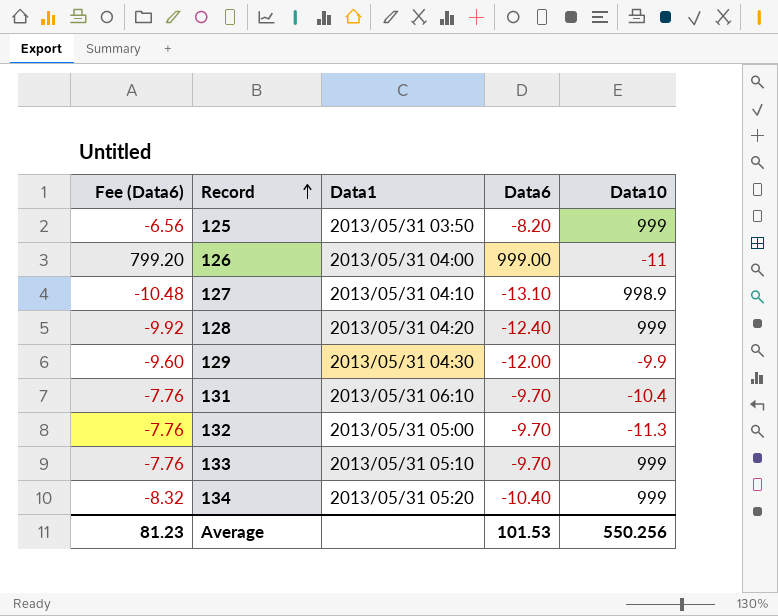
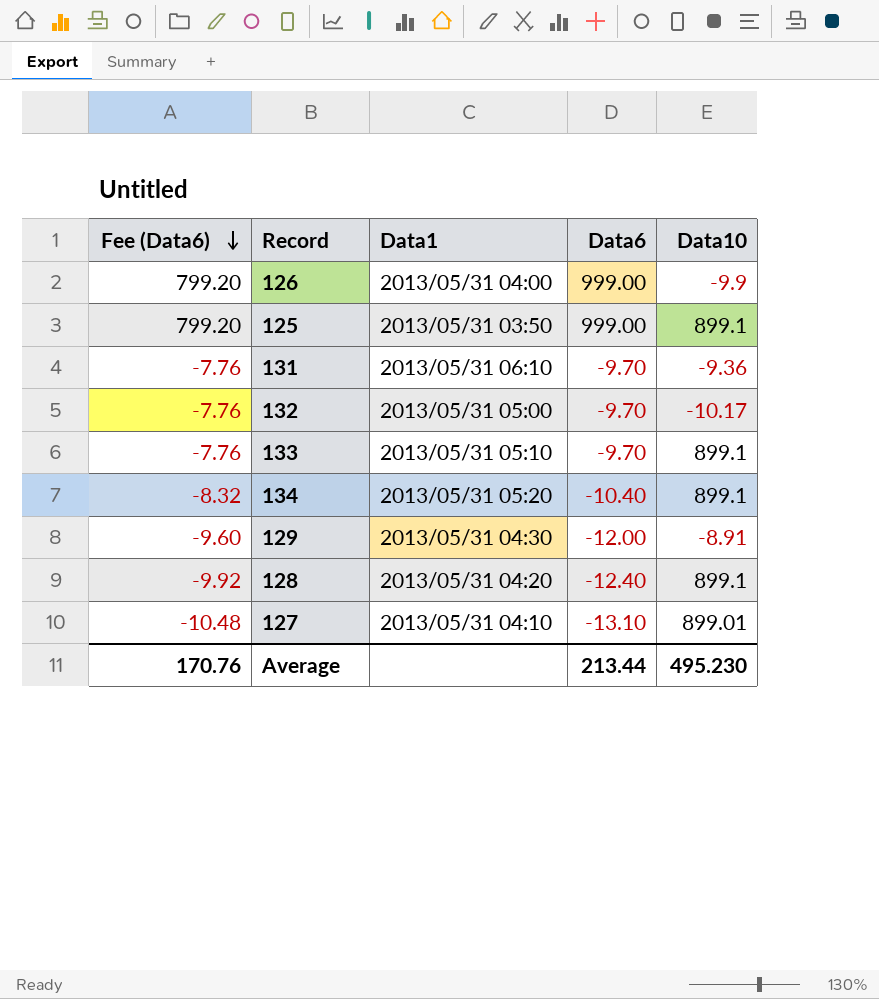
row order: Record ascending -> Fee (Data6) descending
126 | Data10: -11 -> -9.9
125 | Fee (Data6): -6.56 -> 799.20
125 | Data6: -8.20 -> 999.00
125 | Data10: 999 -> 899.1
131 | Data10: -10.4 -> -9.36
132 | Data10: -11.3 -> -10.17
133 | Data10: 999 -> 899.1
134 | Data10: 999 -> 899.1
129 | Data10: -9.9 -> -8.91
128 | Data10: 999 -> 899.1
127 | Data10: 998.9 -> 899.01
Average | Fee (Data6): 81.23 -> 170.76
Average | Data6: 101.53 -> 213.44
Average | Data10: 550.256 -> 495.230

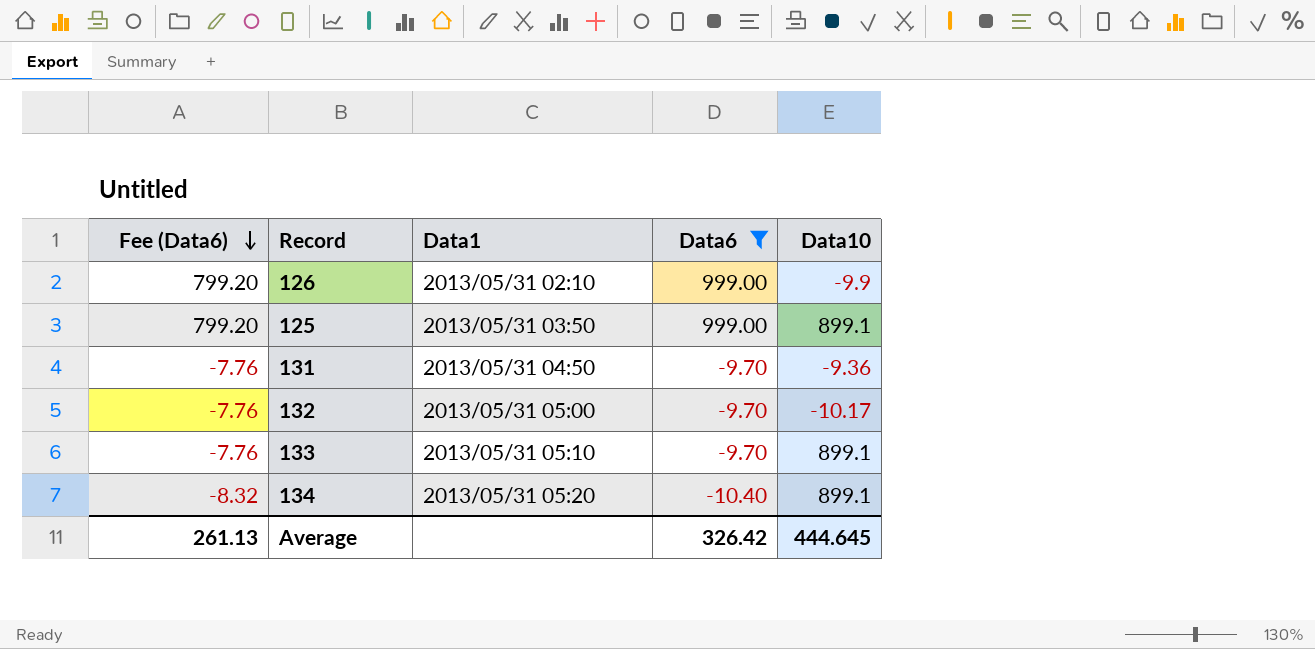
filter: none -> Data6 >= -10.40
126 | Data1: 2013/05/31 04:00 -> 2013/05/31 02:10
131 | Data1: 2013/05/31 06:10 -> 2013/05/31 04:50
Average | Fee (Data6): 170.76 -> 261.13
Average | Data6: 213.44 -> 326.42
Average | Data10: 495.230 -> 444.645

